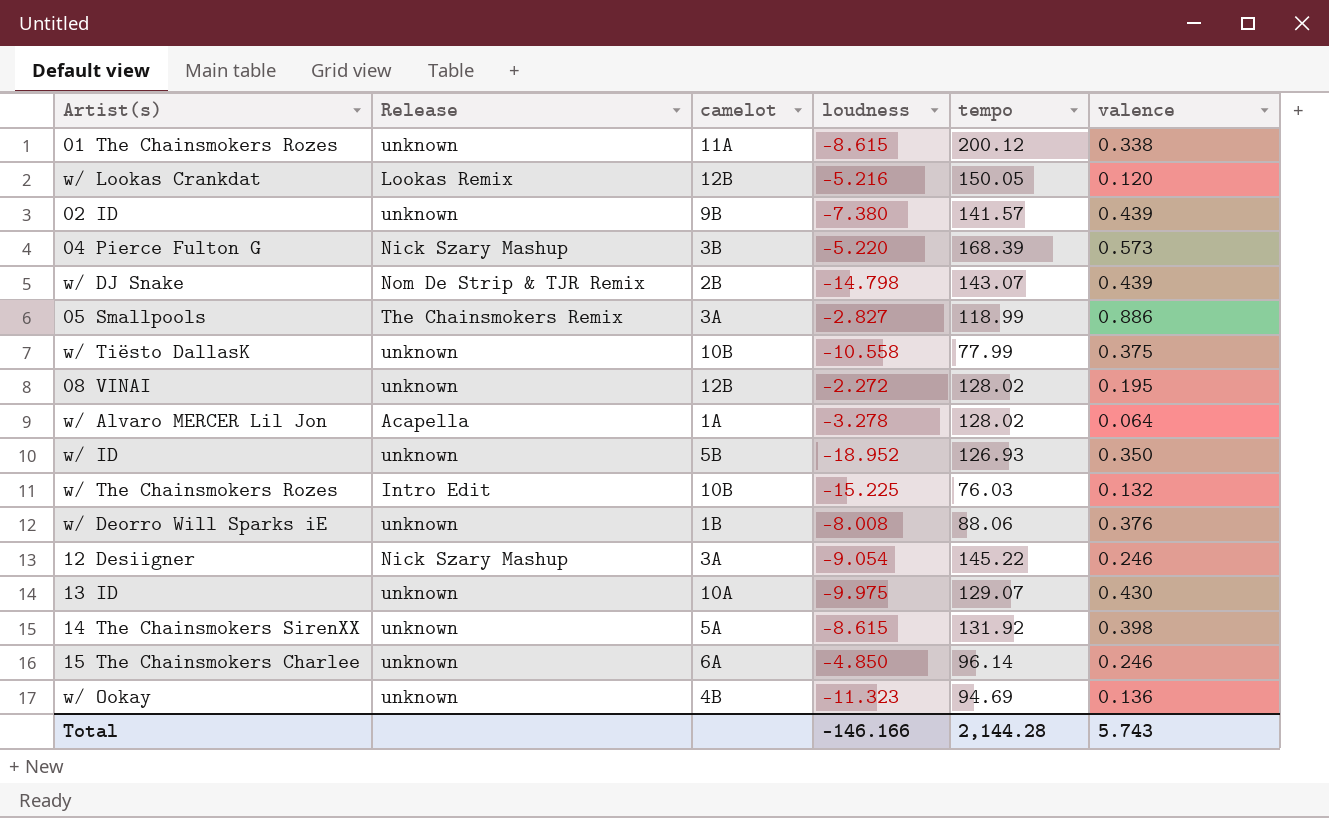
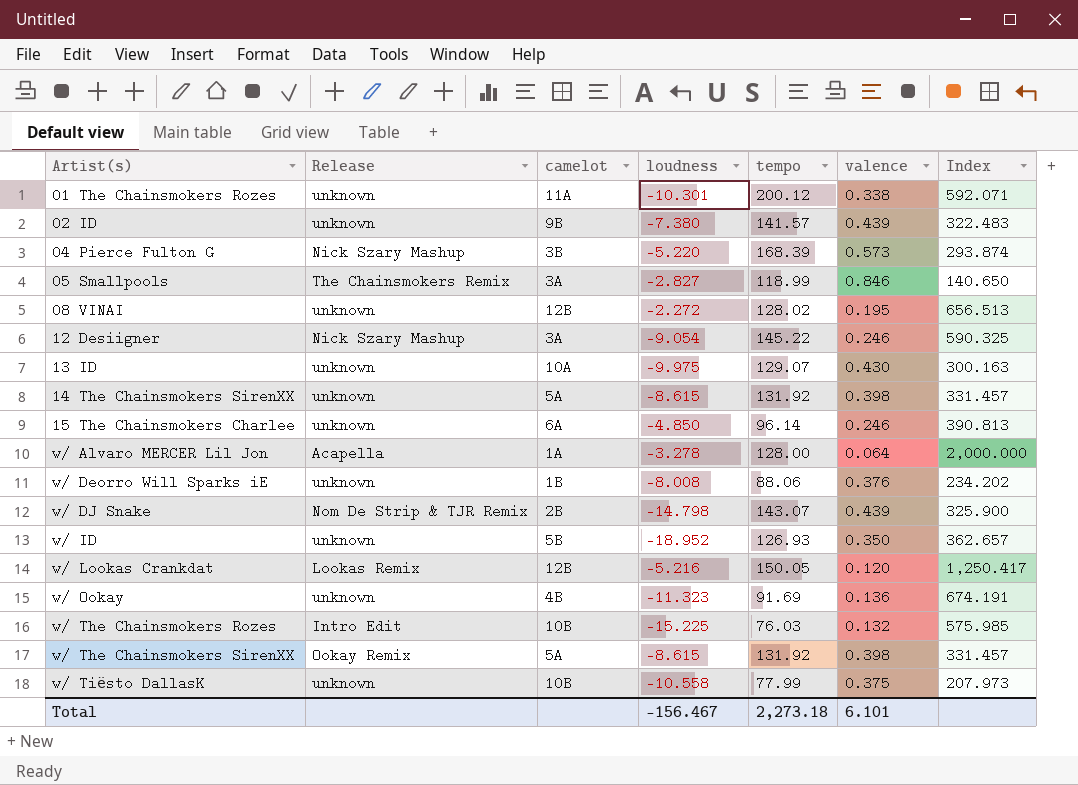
row order: none -> Artist(s) ascending
column Index | formula: none -> [tempo] / [valence]
01 The Chainsmokers Rozes | loudness: -8.615 -> -10.301
05 Smallpools | valence: 0.886 -> 0.846
w/ Alvaro MERCER Lil Jon | tempo: 128.02 -> 128.00
w/ Ookay | tempo: 94.69 -> 91.69
row w/ The Chainsmokers SirenXX: none -> Ookay Remix | 5A | -8.615 | 131.92 | 0.398 | 331.457
Total | loudness: -146.166 -> -156.467
Total | tempo: 2,144.28 -> 2,273.18
Total | valence: 5.743 -> 6.101

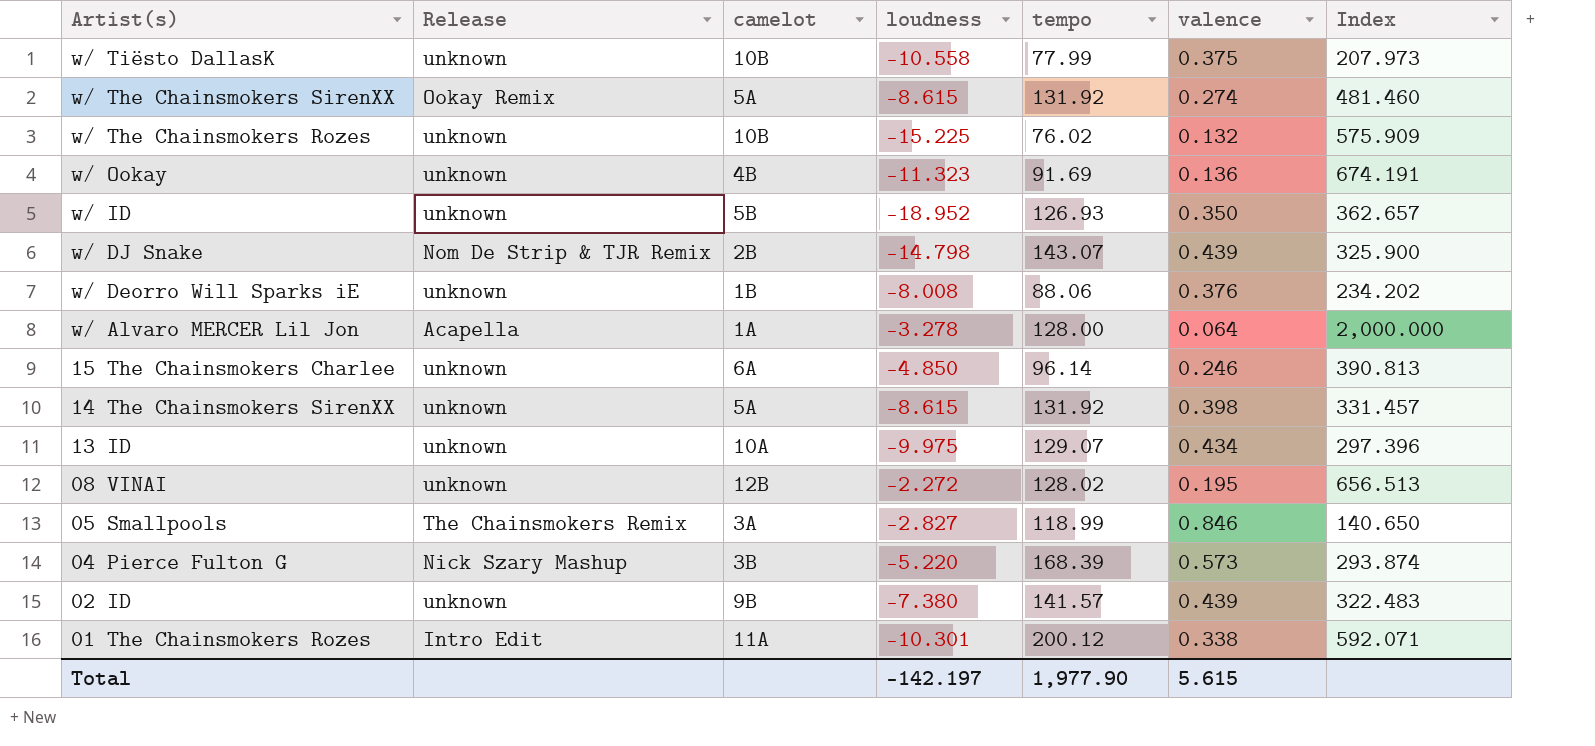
row order: Artist(s) ascending -> Artist(s) descending
row 12 Desiigner: Nick Szary Mashup | 3A | -9.054 | 145.22 | 0.246 | 590.325 -> none
row w/ Lookas Crankdat: Lookas Remix | 12B | -5.216 | 150.05 | 0.120 | 1,250.417 -> none
w/ The Chainsmokers SirenXX | valence: 0.398 -> 0.274
w/ The Chainsmokers SirenXX | Index: 331.457 -> 481.460
w/ The Chainsmokers Rozes | Release: Intro Edit -> unknown
w/ The Chainsmokers Rozes | tempo: 76.03 -> 76.02
w/ The Chainsmokers Rozes | Index: 575.985 -> 575.909
13 ID | valence: 0.430 -> 0.434
13 ID | Index: 300.163 -> 297.396
01 The Chainsmokers Rozes | Release: unknown -> Intro Edit
Total | loudness: -156.467 -> -142.197
Total | tempo: 2,273.18 -> 1,977.90
Total | valence: 6.101 -> 5.615

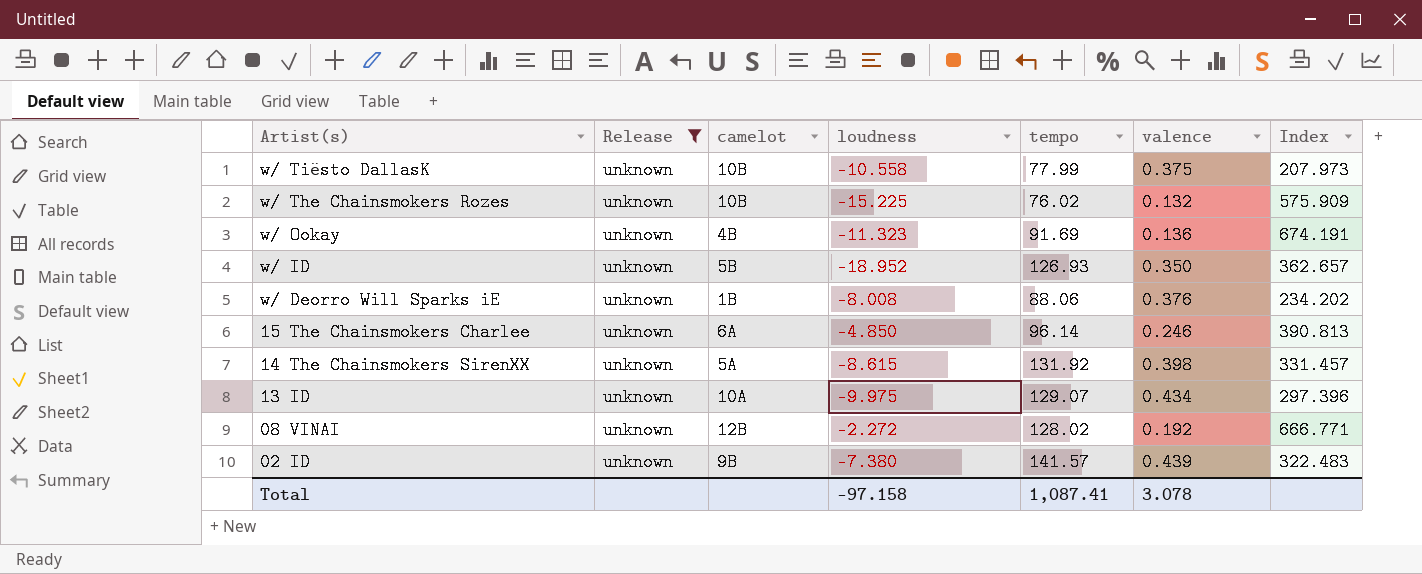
filter: none -> Release = unknown
08 VINAI | valence: 0.195 -> 0.192
08 VINAI | Index: 656.513 -> 666.771
Total | loudness: -142.197 -> -97.158
Total | tempo: 1,977.90 -> 1,087.41
Total | valence: 5.615 -> 3.078

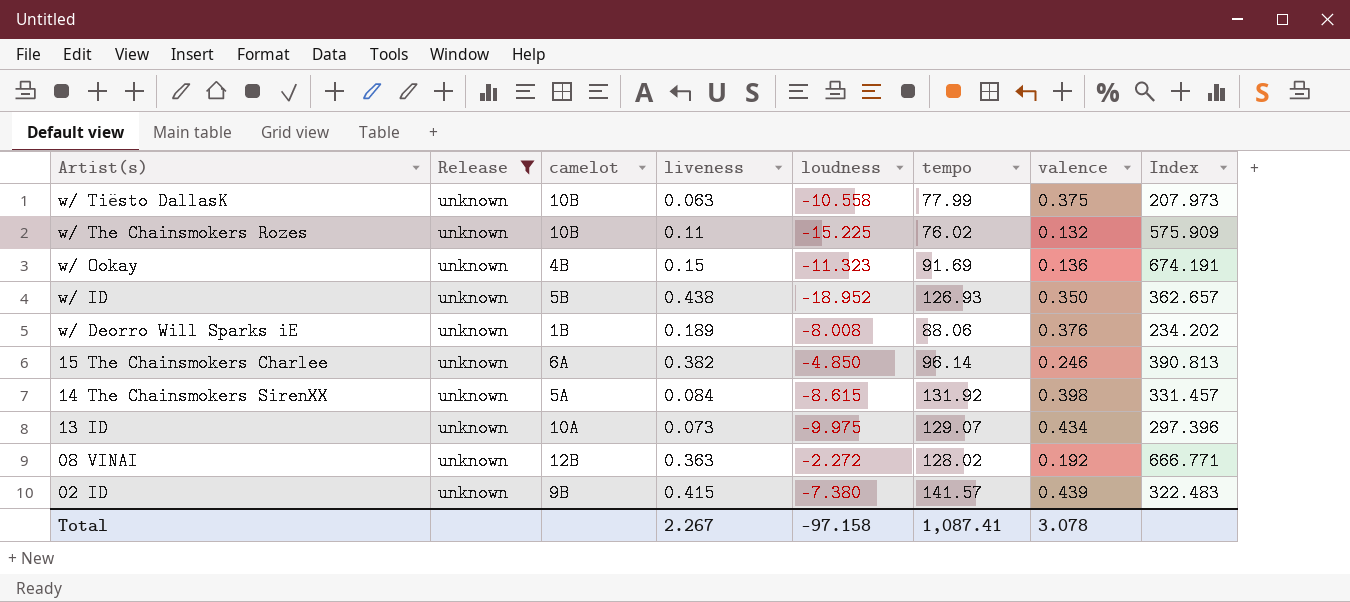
column liveness | position: none -> 4

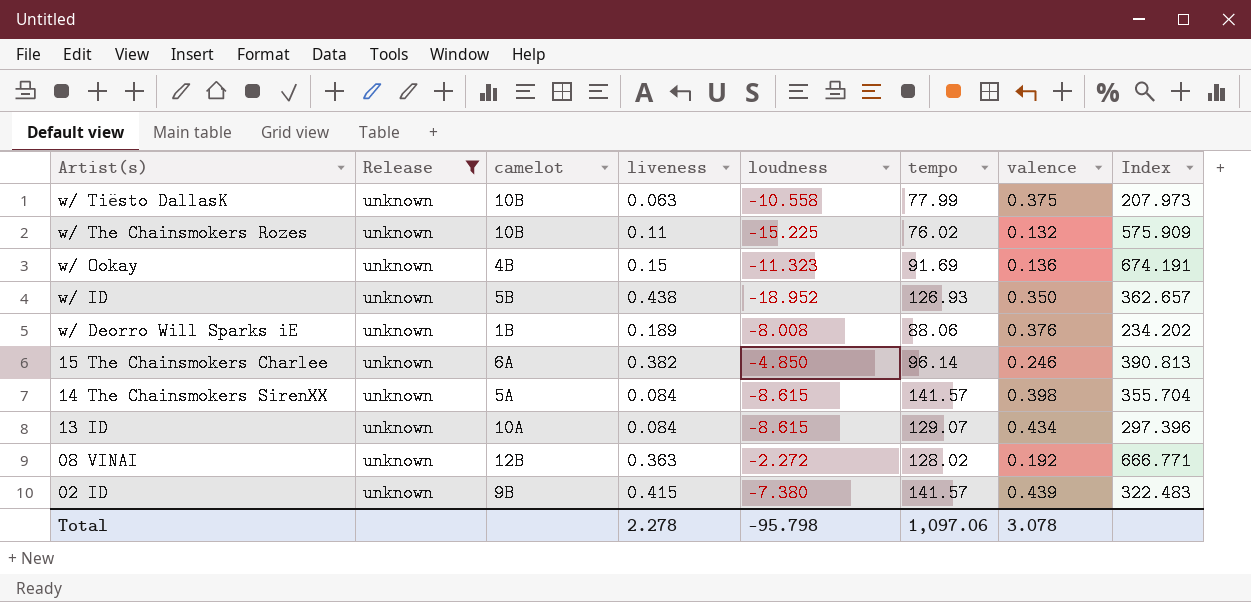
14 The Chainsmokers SirenXX | tempo: 131.92 -> 141.57
14 The Chainsmokers SirenXX | Index: 331.457 -> 355.704
13 ID | liveness: 0.073 -> 0.084
13 ID | loudness: -9.975 -> -8.615
Total | liveness: 2.267 -> 2.278
Total | loudness: -97.158 -> -95.798
Total | tempo: 1,087.41 -> 1,097.06

